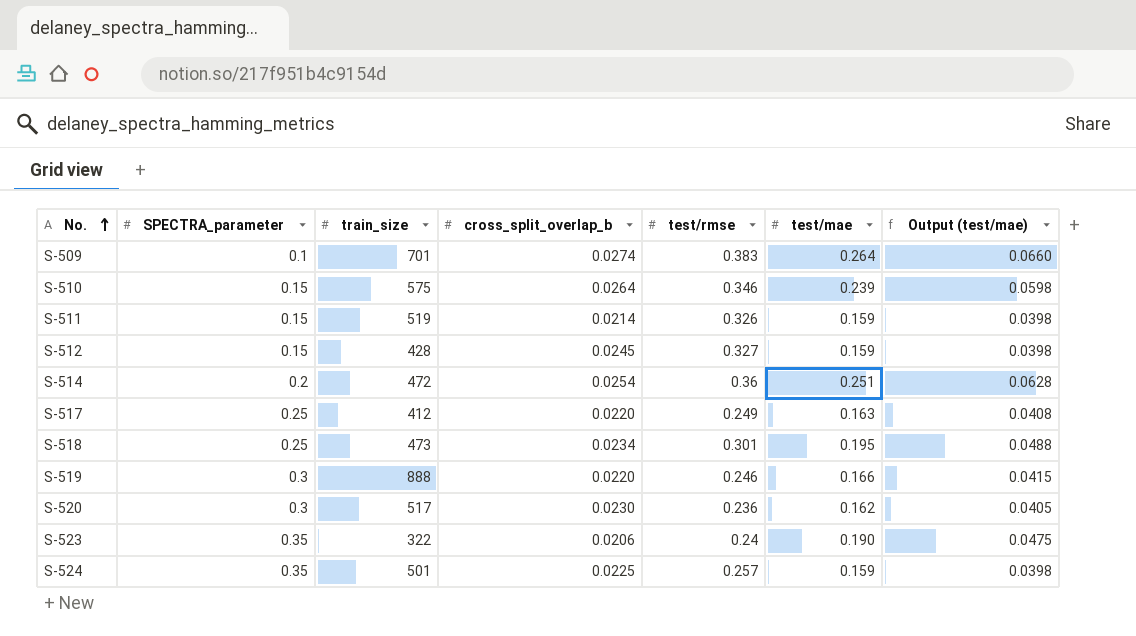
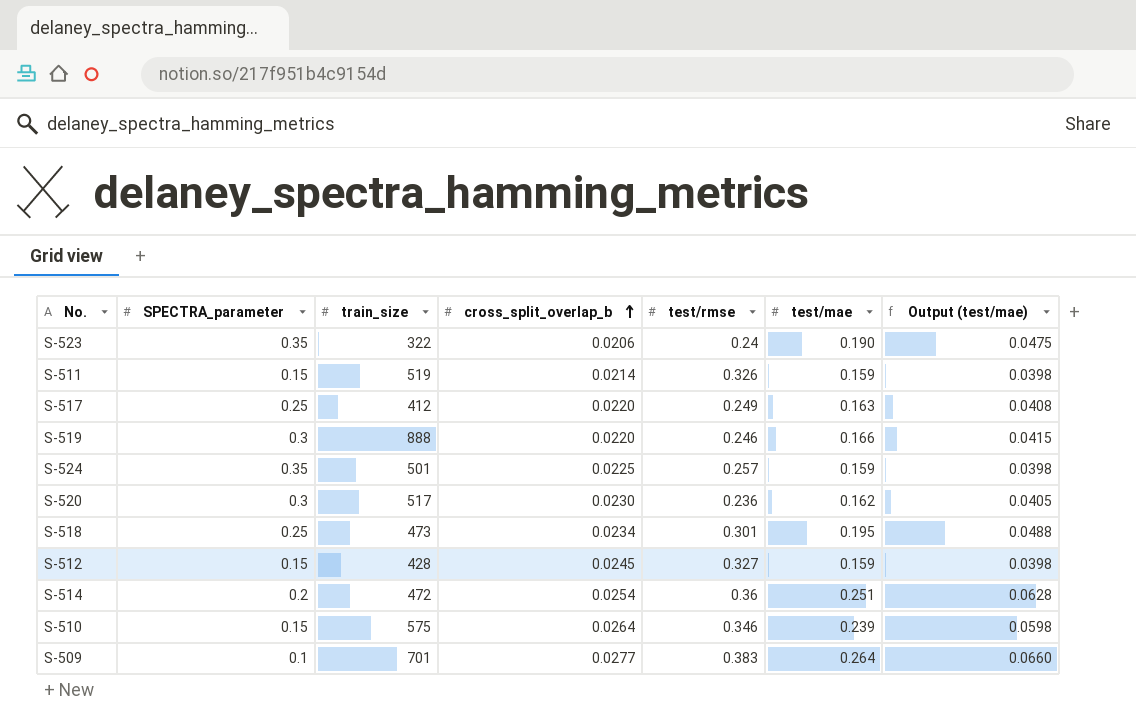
row order: No. ascending -> cross_split_overlap_b ascending
S-509 | cross_split_overlap_b: 0.0274 -> 0.0277

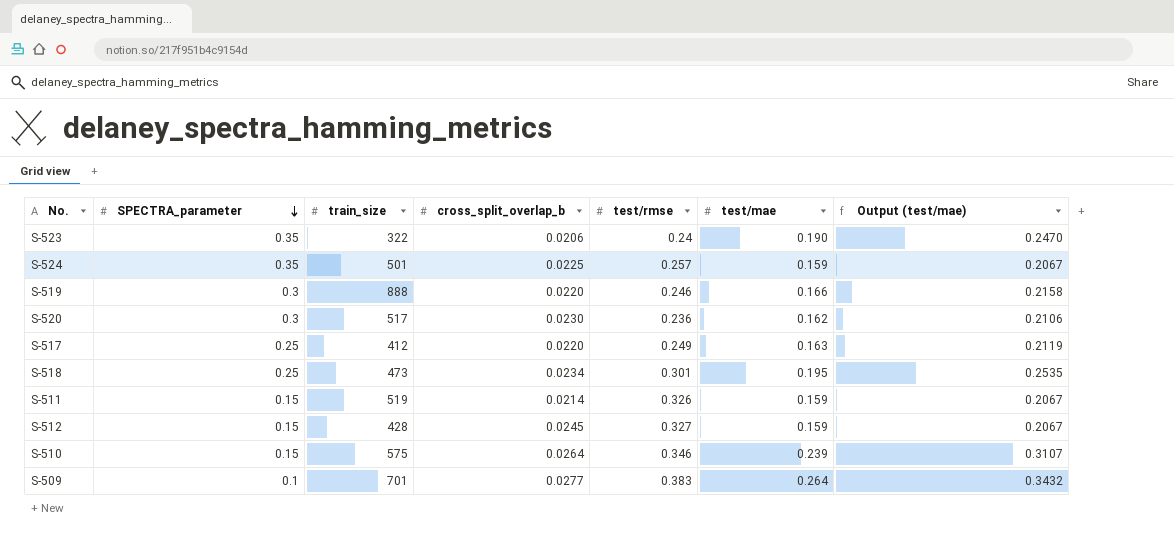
row order: cross_split_overlap_b ascending -> SPECTRA_parameter descending
column Output (test/mae) | formula: [test/mae] * 0.25 -> [test/mae] * 1.3
row S-514: 0.2 | 472 | 0.0254 | 0.36 | 0.251 | 0.0628 -> none

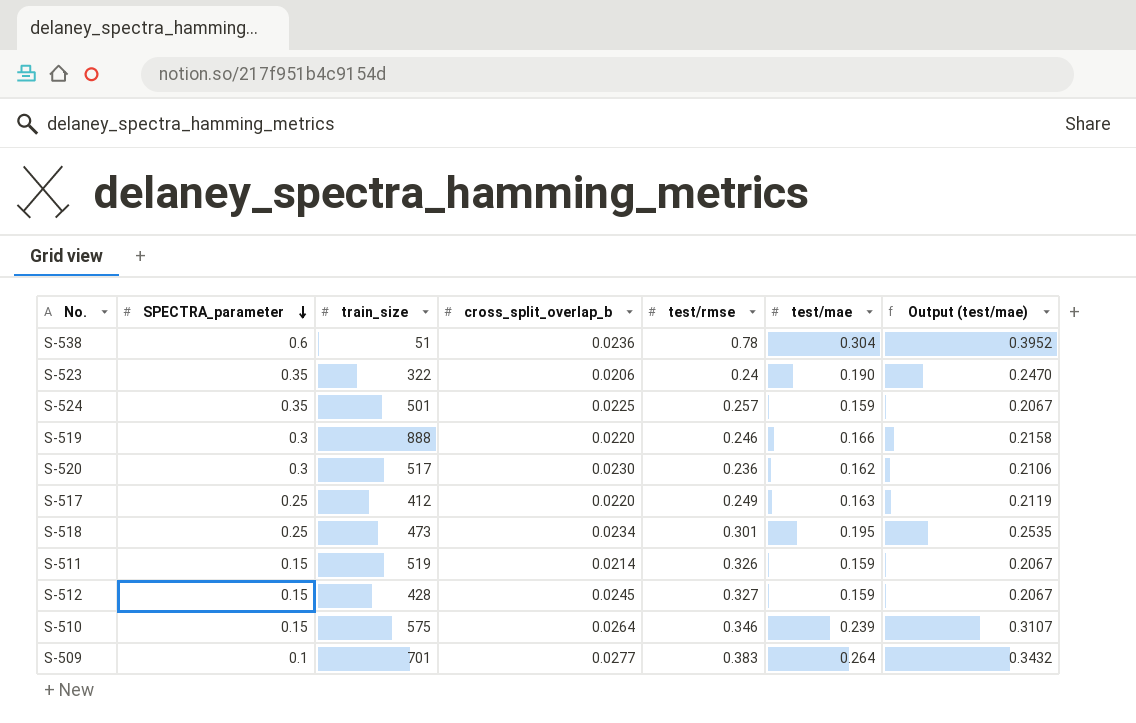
row S-538: none -> 0.6 | 51 | 0.0236 | 0.78 | 0.304 | 0.3952

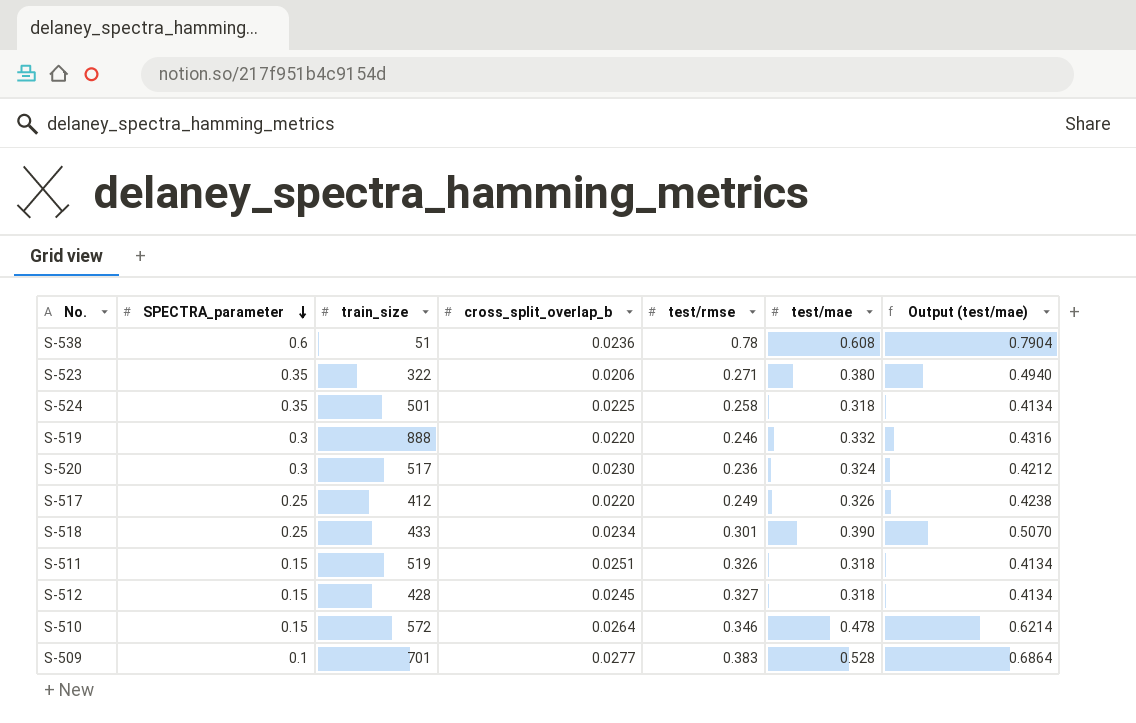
S-538 | test/mae: 0.304 -> 0.608
S-538 | Output (test/mae): 0.3952 -> 0.7904
S-523 | test/rmse: 0.24 -> 0.271
S-523 | test/mae: 0.190 -> 0.380
S-523 | Output (test/mae): 0.2470 -> 0.4940
S-524 | test/rmse: 0.257 -> 0.258
S-524 | test/mae: 0.159 -> 0.318
S-524 | Output (test/mae): 0.2067 -> 0.4134
S-519 | test/mae: 0.166 -> 0.332
S-519 | Output (test/mae): 0.2158 -> 0.4316
S-520 | test/mae: 0.162 -> 0.324
S-520 | Output (test/mae): 0.2106 -> 0.4212
S-517 | test/mae: 0.163 -> 0.326
S-517 | Output (test/mae): 0.2119 -> 0.4238
S-518 | train_size: 473 -> 433
S-518 | test/mae: 0.195 -> 0.390
S-518 | Output (test/mae): 0.2535 -> 0.5070
S-511 | cross_split_overlap_b: 0.0214 -> 0.0251
S-511 | test/mae: 0.159 -> 0.318
S-511 | Output (test/mae): 0.2067 -> 0.4134
S-512 | test/mae: 0.159 -> 0.318
S-512 | Output (test/mae): 0.2067 -> 0.4134
S-510 | train_size: 575 -> 572
S-510 | test/mae: 0.239 -> 0.478
S-510 | Output (test/mae): 0.3107 -> 0.6214
S-509 | test/mae: 0.264 -> 0.528
S-509 | Output (test/mae): 0.3432 -> 0.6864

